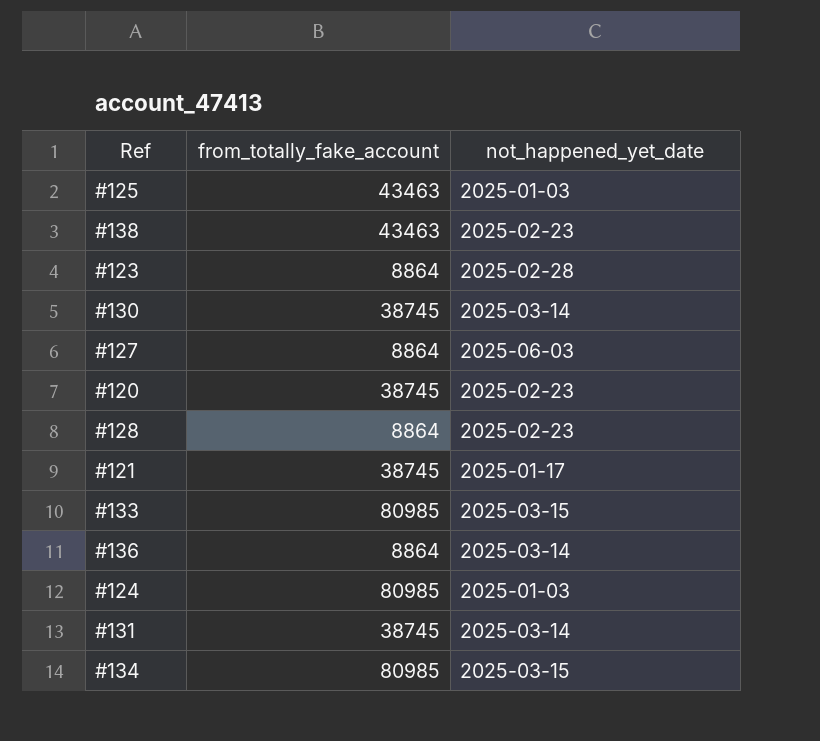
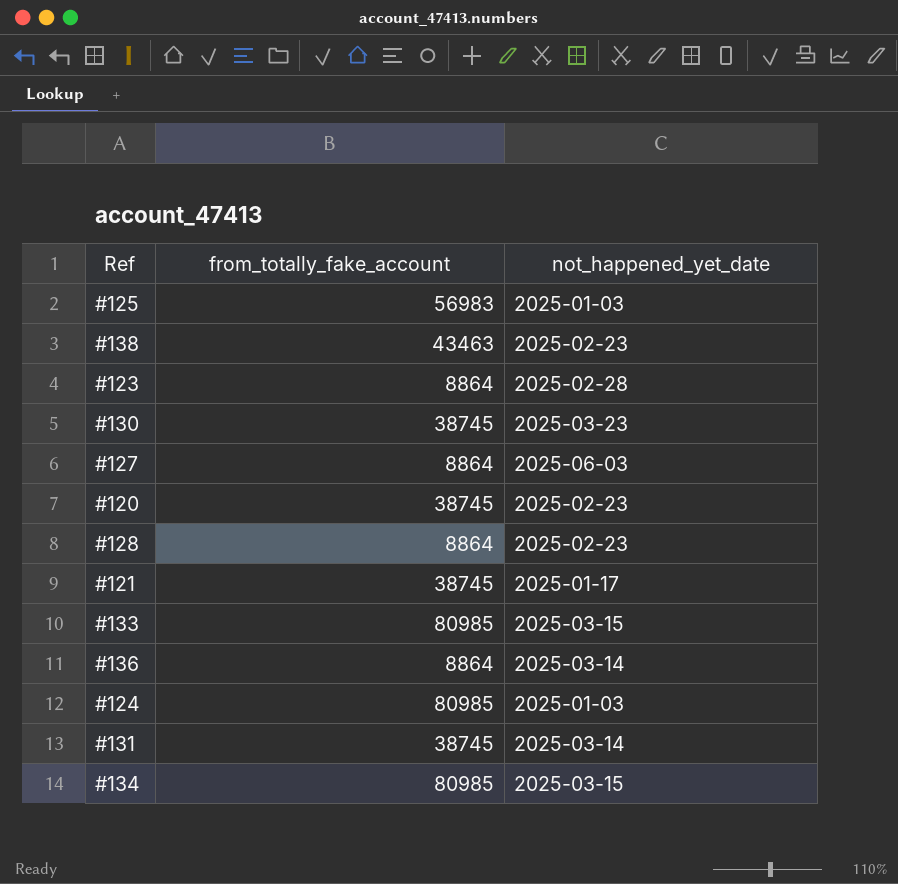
#125 | from_totally_fake_account: 43463 -> 56983
#130 | not_happened_yet_date: 2025-03-14 -> 2025-03-23

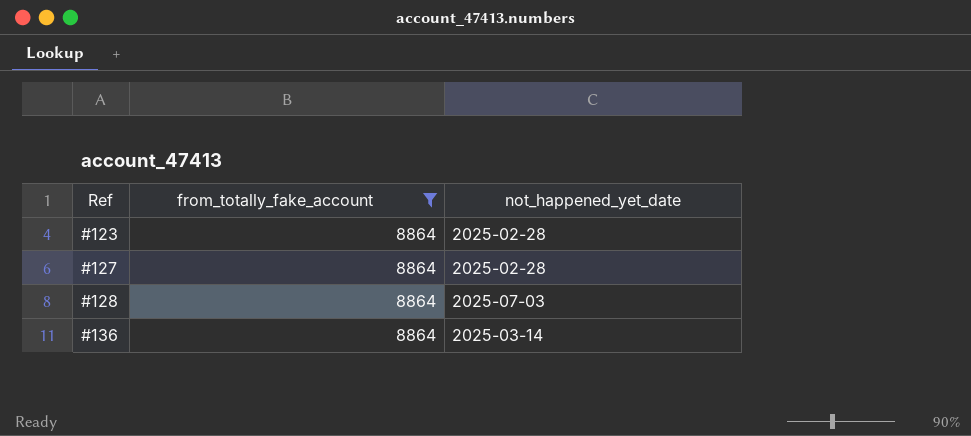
filter: none -> from_totally_fake_account = 8864
#127 | not_happened_yet_date: 2025-06-03 -> 2025-02-28
#128 | not_happened_yet_date: 2025-02-23 -> 2025-07-03

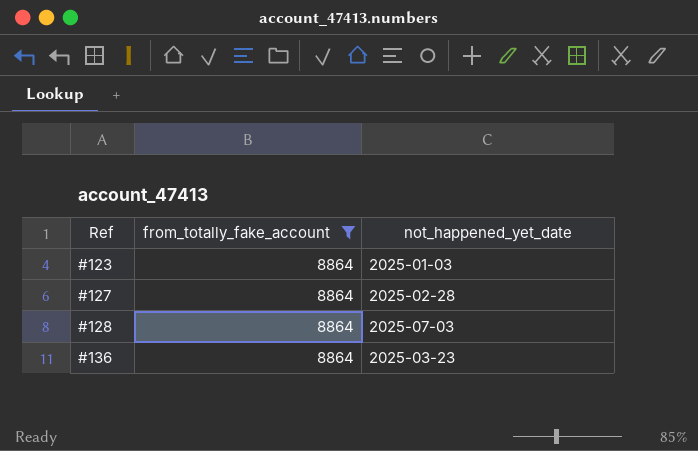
#123 | not_happened_yet_date: 2025-02-28 -> 2025-01-03
#136 | not_happened_yet_date: 2025-03-14 -> 2025-03-23

